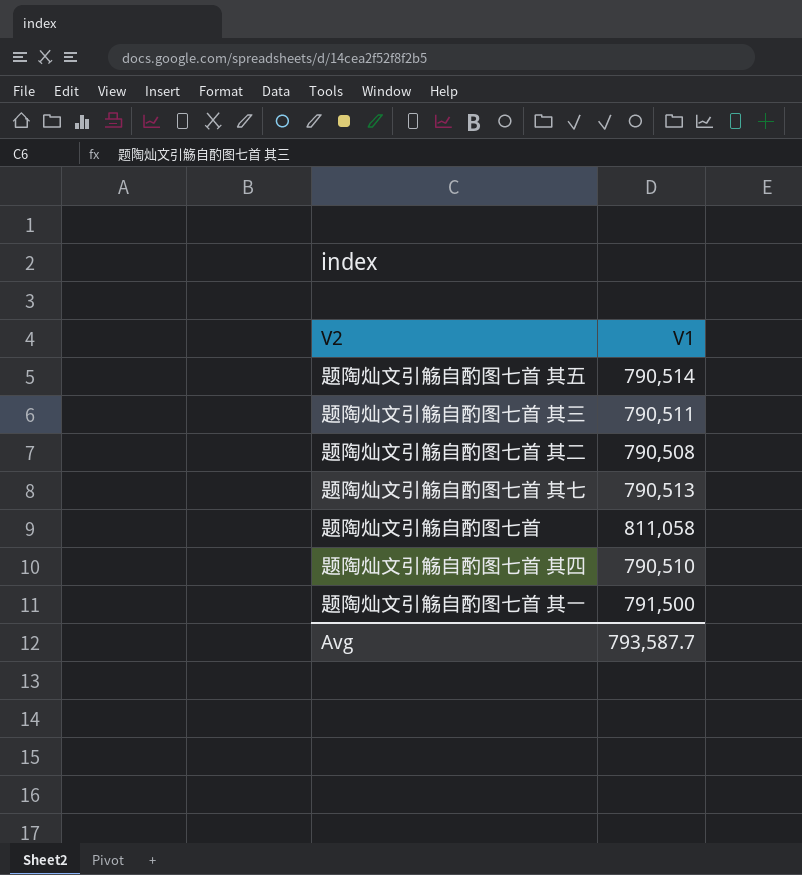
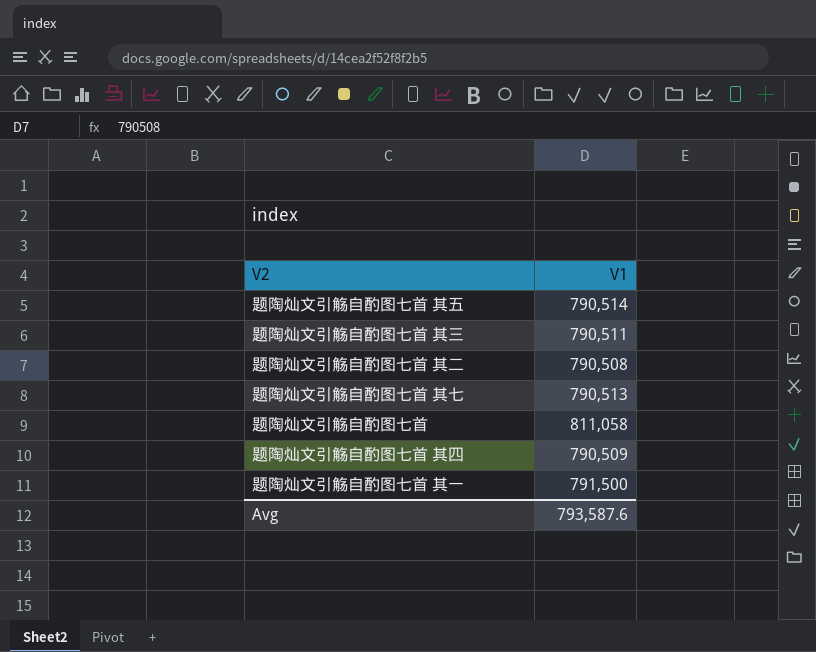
题陶灿文引觞自酌图七首 其四 | V1: 790,510 -> 790,509
Avg | V1: 793,587.7 -> 793,587.6

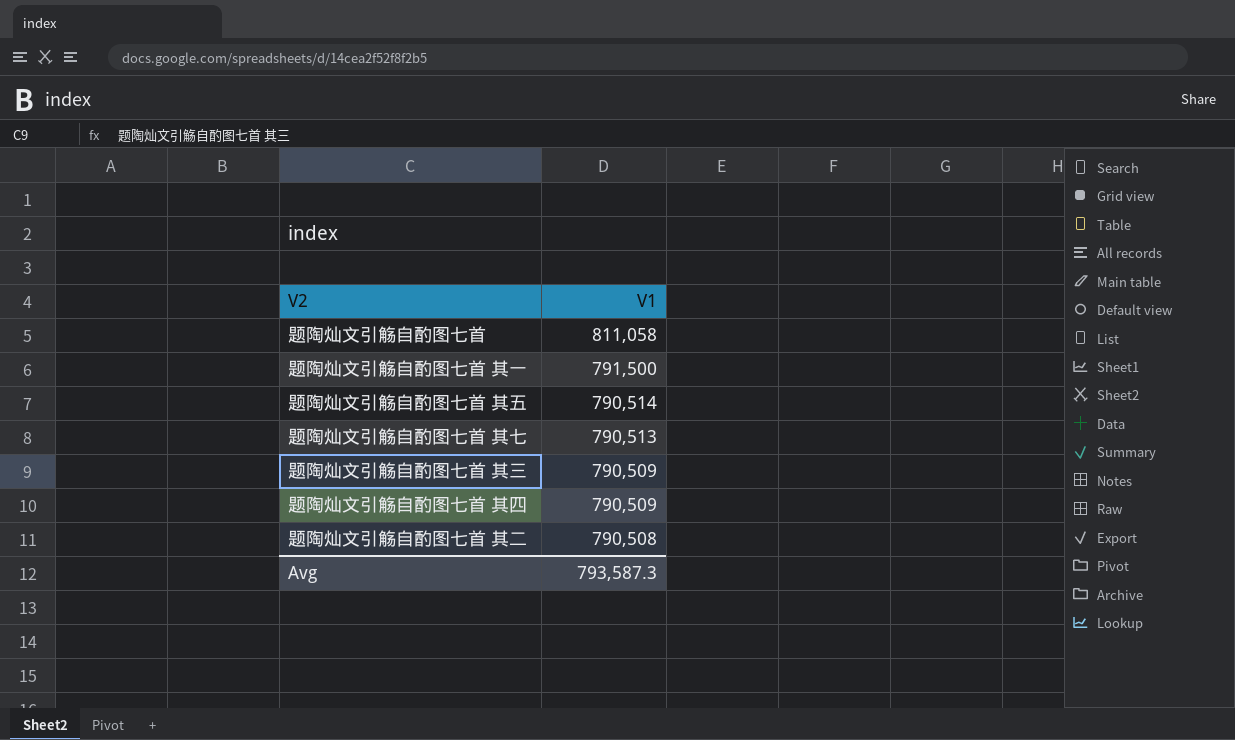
row order: none -> V1 descending
题陶灿文引觞自酌图七首 其三 | V1: 790,511 -> 790,509
Avg | V1: 793,587.6 -> 793,587.3

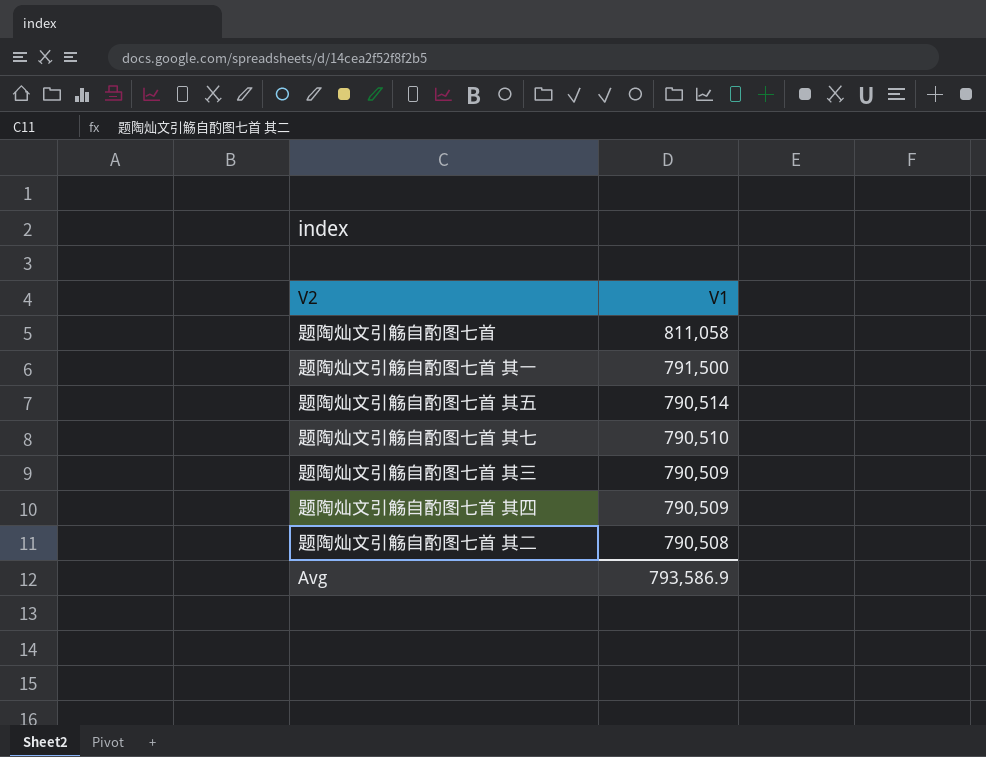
题陶灿文引觞自酌图七首 其七 | V1: 790,513 -> 790,510
Avg | V1: 793,587.3 -> 793,586.9

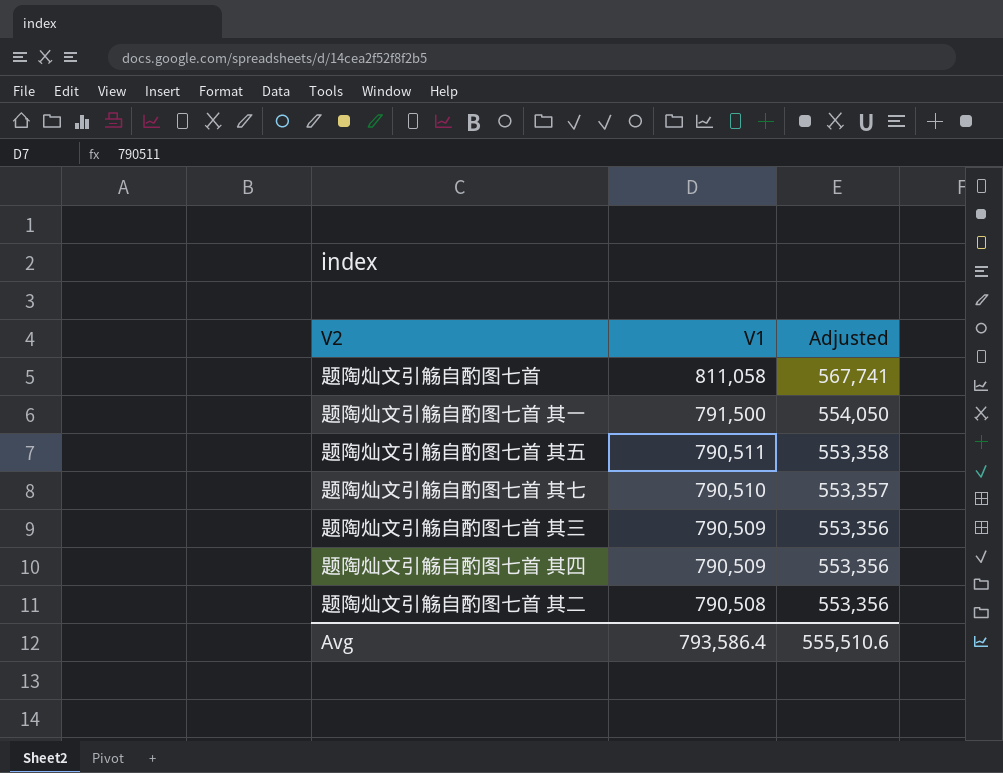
column Adjusted | formula: none -> [V1] * 0.7
题陶灿文引觞自酌图七首 其五 | V1: 790,514 -> 790,511
Avg | V1: 793,586.9 -> 793,586.4

